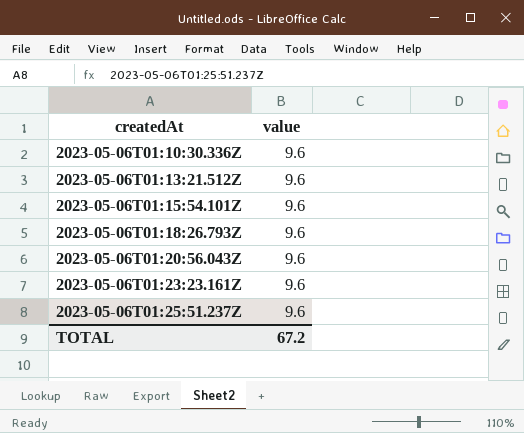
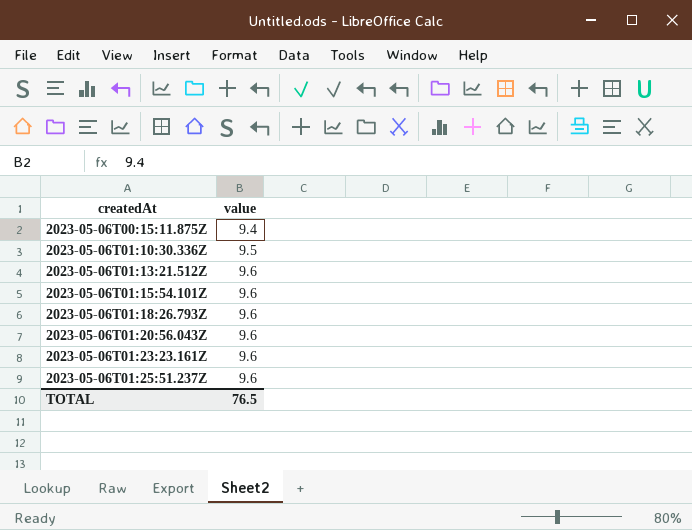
row 2023-05-06T00:15:11.875Z: none -> 9.4
2023-05-06T01:10:30.336Z | value: 9.6 -> 9.5
TOTAL | value: 67.2 -> 76.5

